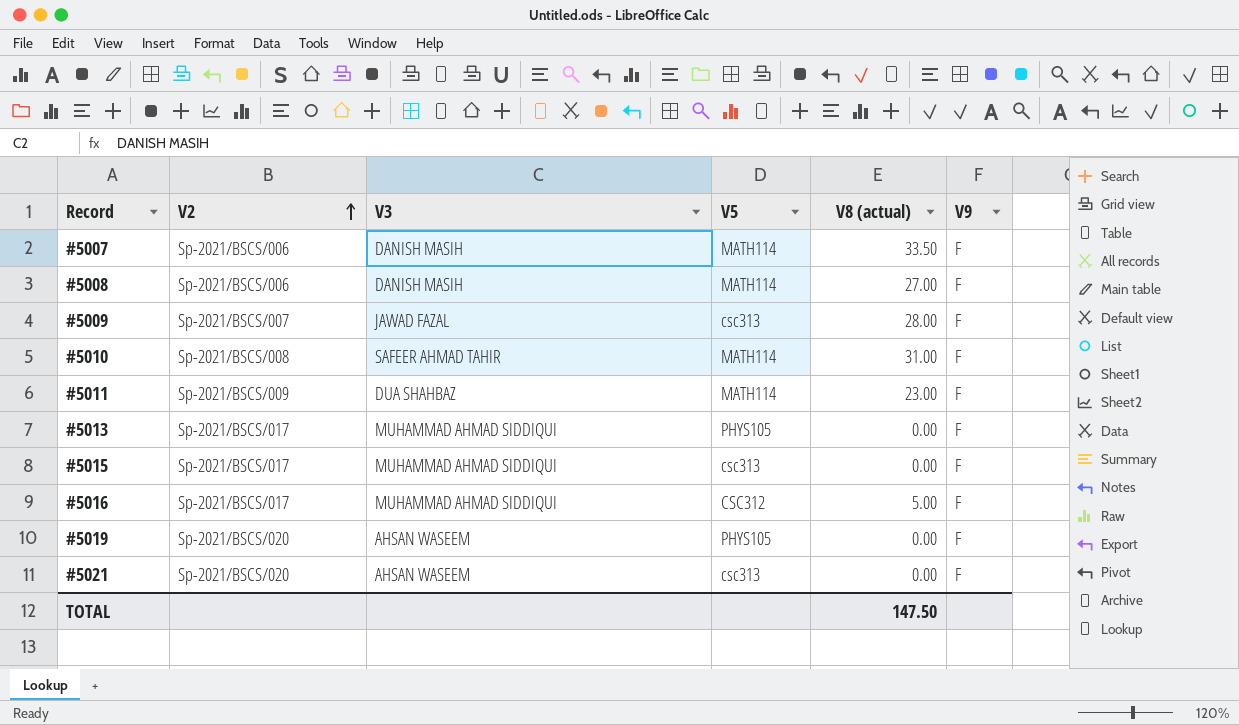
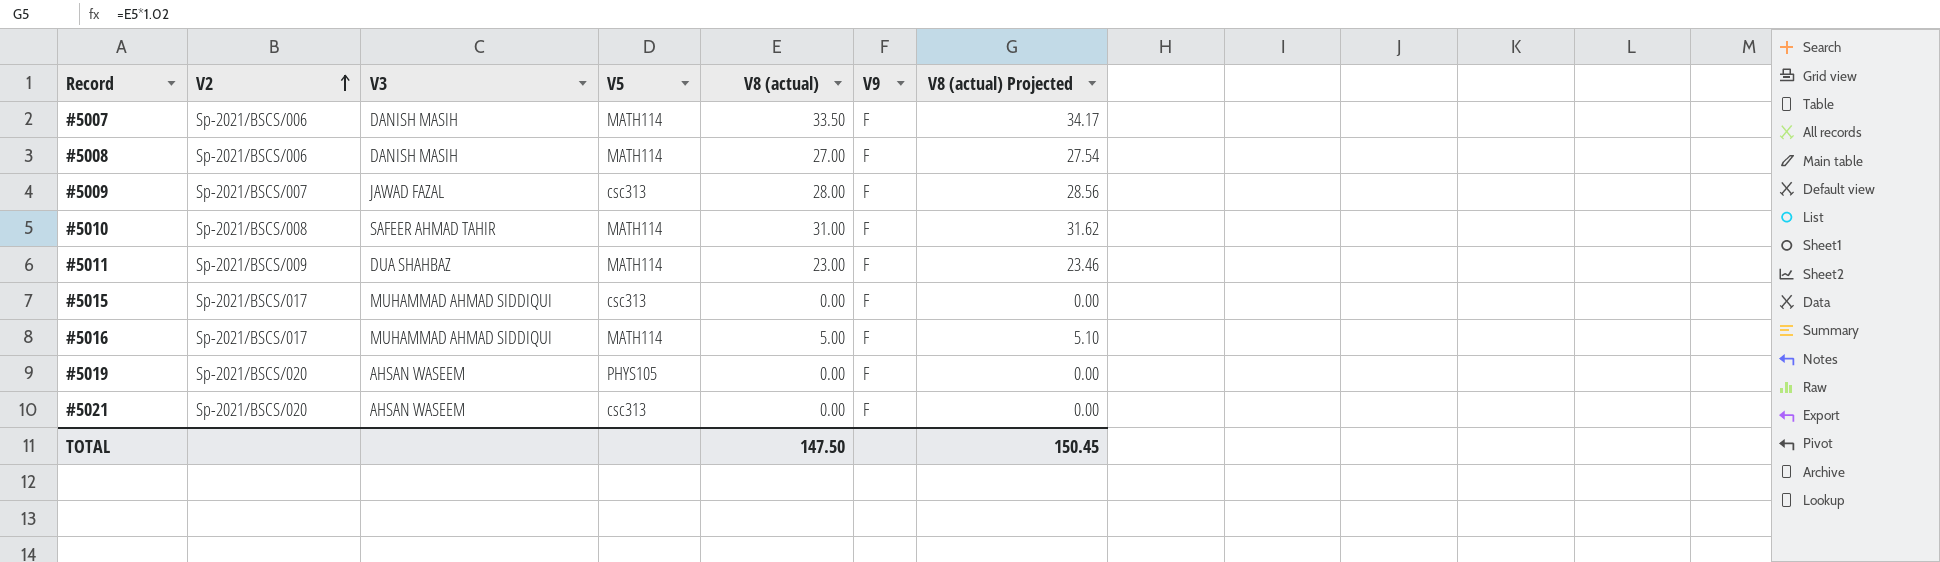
column V8 (actual) Projected | formula: none -> [V8 (actual)] * 1.02
row #5013: Sp-2021/BSCS/017 | MUHAMMAD AHMAD SIDDIQUI | PHYS105 | 0.00 | F -> none
#5016 | V5: CSC312 -> MATH114

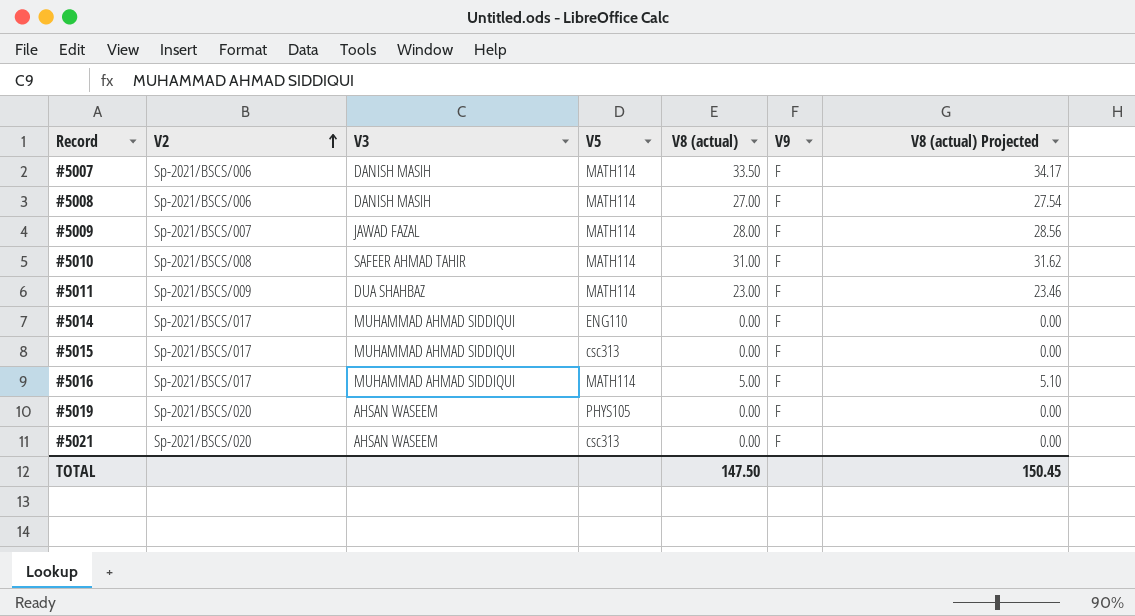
#5009 | V5: csc313 -> MATH114
row #5014: none -> Sp-2021/BSCS/017 | MUHAMMAD AHMAD SIDDIQUI | ENG110 | 0.00 | F | 0.00

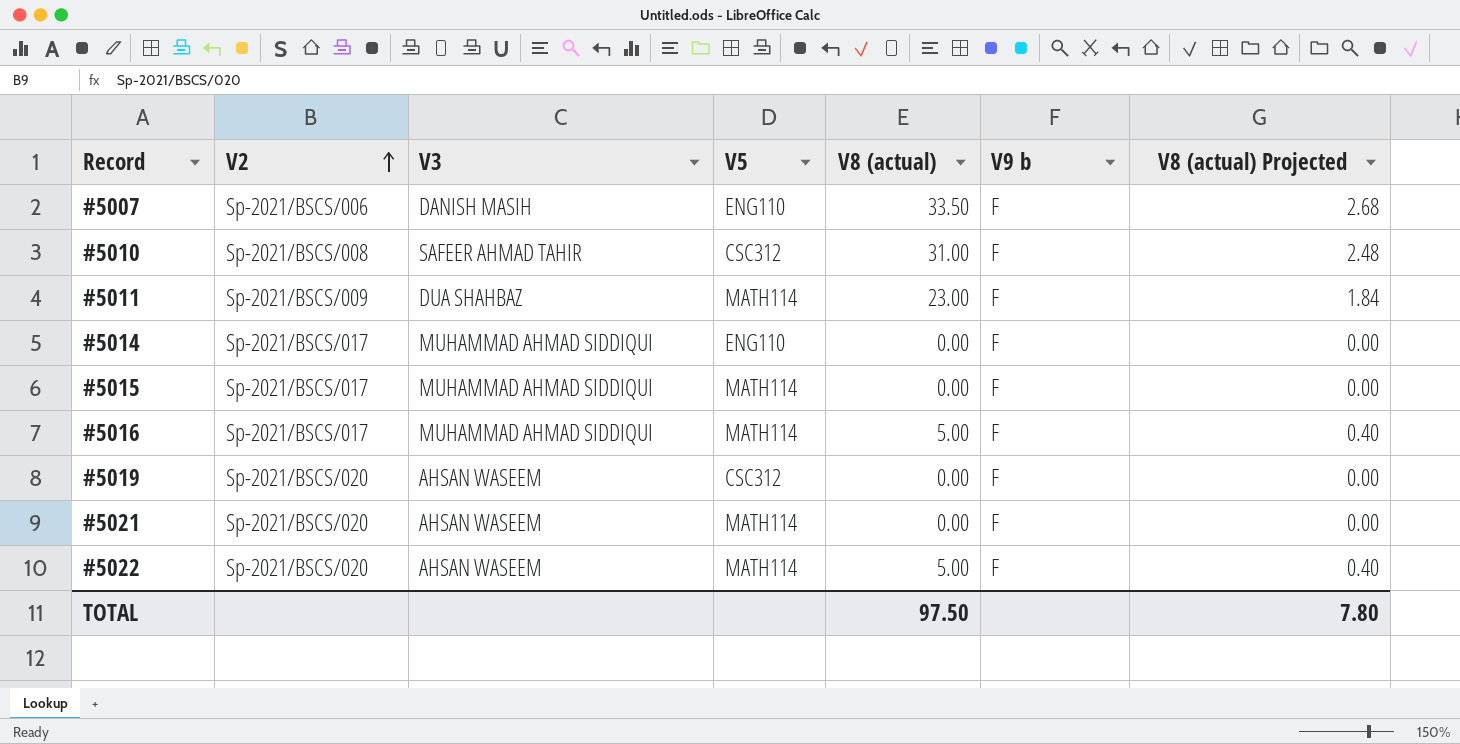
column name: V9 -> V9 b
column V8 (actual) Projected | formula: [V8 (actual)] * 1.02 -> [V8 (actual)] * 0.08
row #5008: Sp-2021/BSCS/006 | DANISH MASIH | MATH114 | 27.00 | F | 27.54 -> none
row #5009: Sp-2021/BSCS/007 | JAWAD FAZAL | MATH114 | 28.00 | F | 28.56 -> none
#5007 | V5: MATH114 -> ENG110
#5010 | V5: MATH114 -> CSC312
#5015 | V5: csc313 -> MATH114
#5019 | V5: PHYS105 -> CSC312
#5021 | V5: csc313 -> MATH114
row #5022: none -> Sp-2021/BSCS/020 | AHSAN WASEEM | MATH114 | 5.00 | F | 0.40
TOTAL | V8 (actual): 147.50 -> 97.50
TOTAL | V8 (actual) Projected: 150.45 -> 7.80

